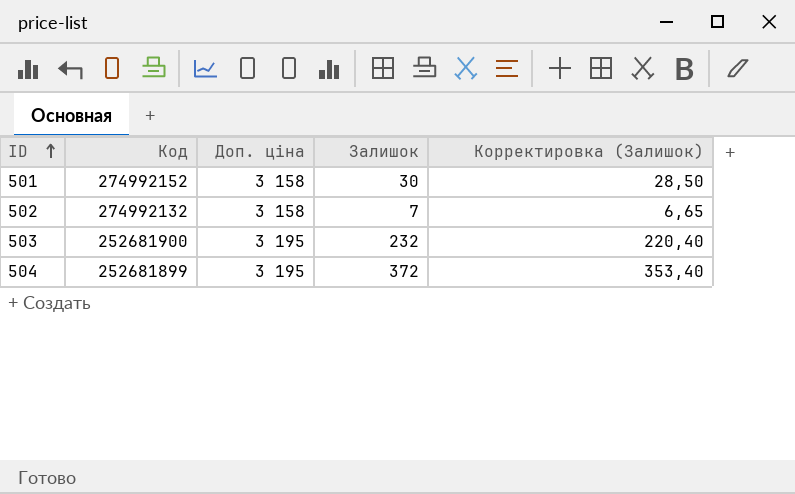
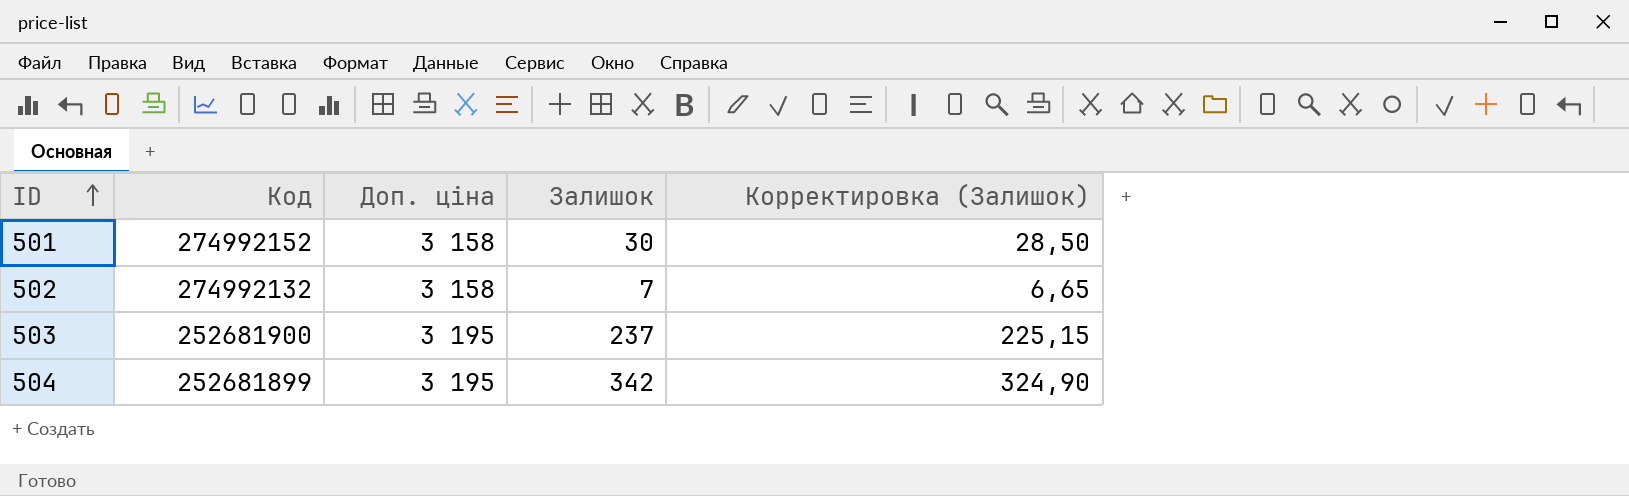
503 | Залишок: 232 -> 237
503 | Корректировка (Залишок): 220,40 -> 225,15
504 | Залишок: 372 -> 342
504 | Корректировка (Залишок): 353,40 -> 324,90

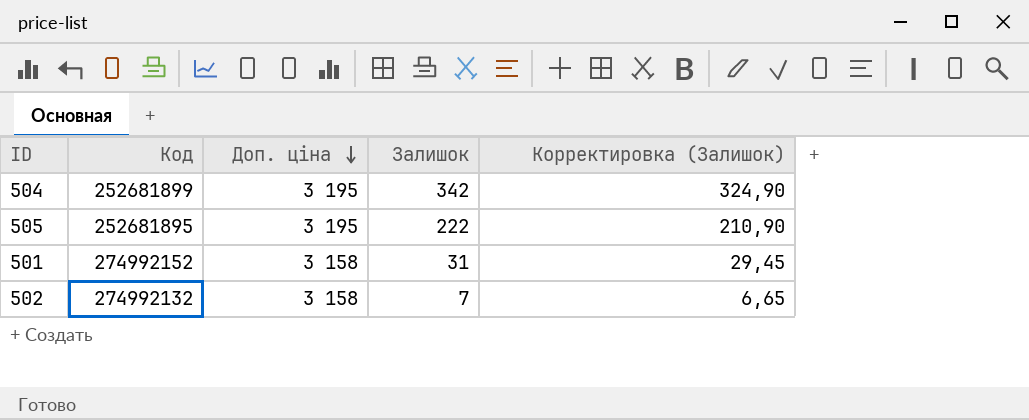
row order: ID ascending -> Доп. ціна descending
row 503: 252681900 | 3 195 | 237 | 225,15 -> none
row 505: none -> 252681895 | 3 195 | 222 | 210,90
501 | Залишок: 30 -> 31
501 | Корректировка (Залишок): 28,50 -> 29,45

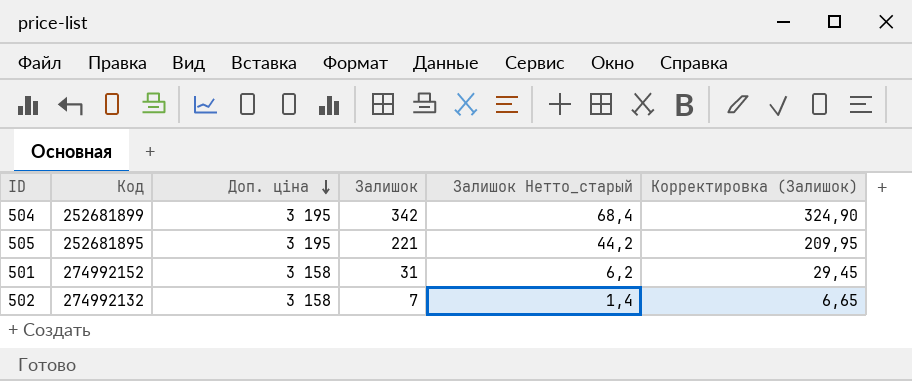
column Залишок Нетто_старый | formula: none -> [Залишок] * 0,2
505 | Залишок: 222 -> 221
505 | Корректировка (Залишок): 210,90 -> 209,95

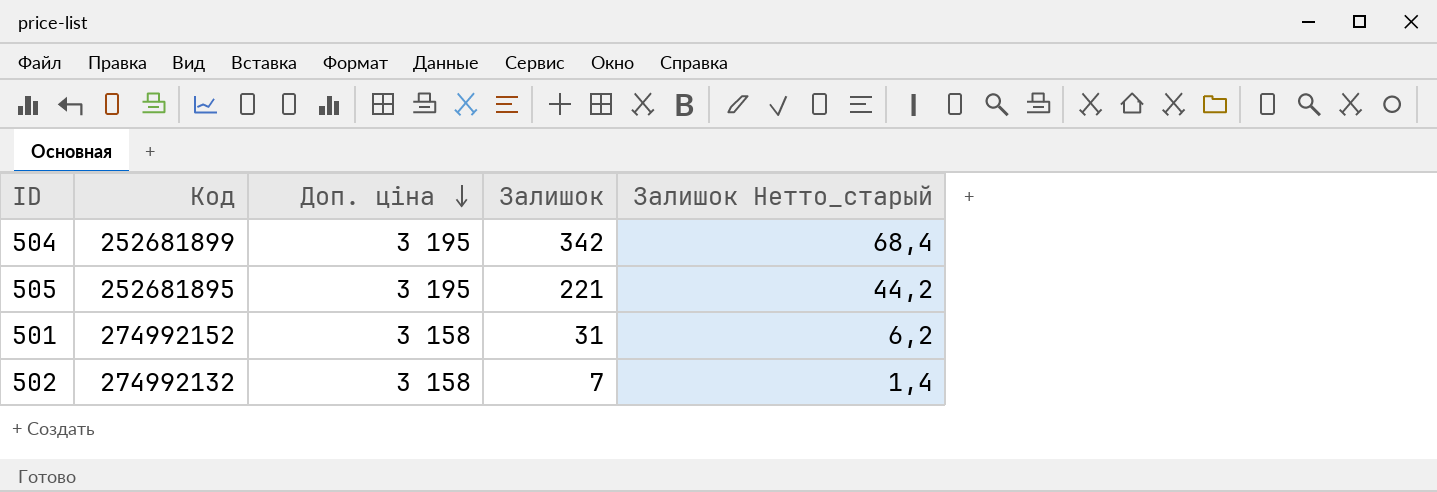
column Корректировка (Залишок) | formula: [Залишок] * 0,95 -> none

